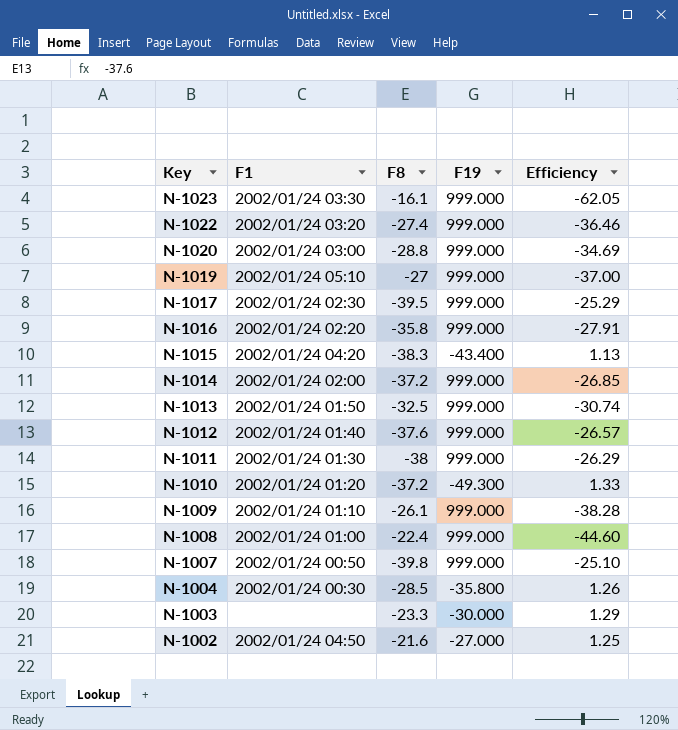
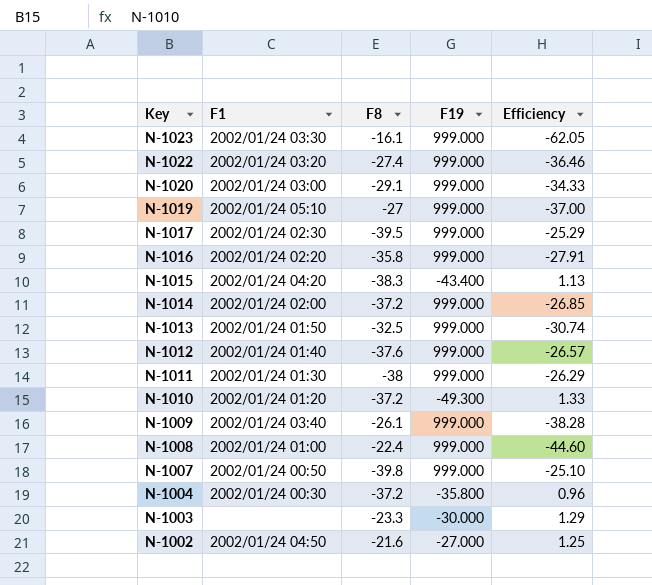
N-1020 | F8: -28.8 -> -29.1
N-1020 | Efficiency: -34.69 -> -34.33
N-1009 | F1: 2002/01/24 01:10 -> 2002/01/24 03:40
N-1004 | F8: -28.5 -> -37.2
N-1004 | Efficiency: 1.26 -> 0.96

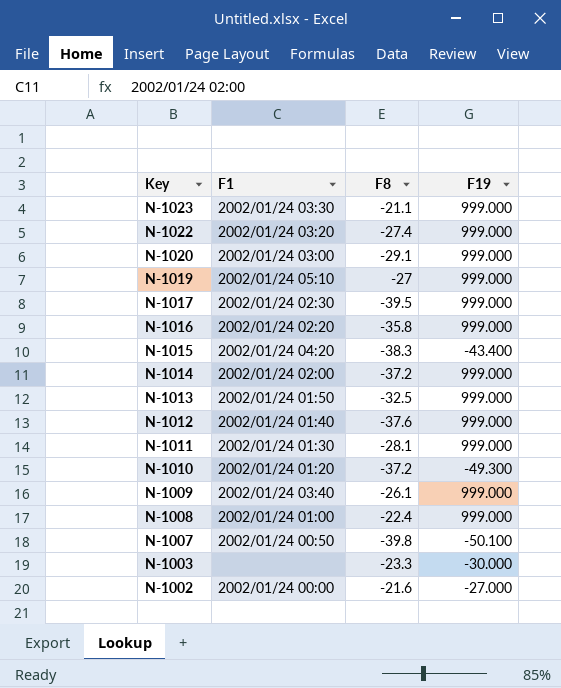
column Efficiency | formula: [F19] / [F8] -> none
row N-1004: 2002/01/24 00:30 | -37.2 | -35.800 | 0.96 -> none
N-1023 | F8: -16.1 -> -21.1
N-1011 | F8: -38 -> -28.1
N-1007 | F19: 999.000 -> -50.100
N-1002 | F1: 2002/01/24 04:50 -> 2002/01/24 00:00

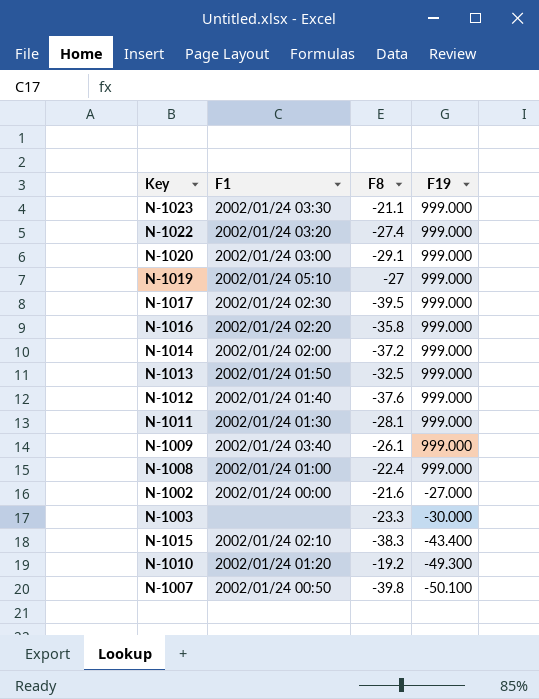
row order: Key descending -> F19 descending
N-1015 | F1: 2002/01/24 04:20 -> 2002/01/24 02:10
N-1010 | F8: -37.2 -> -19.2

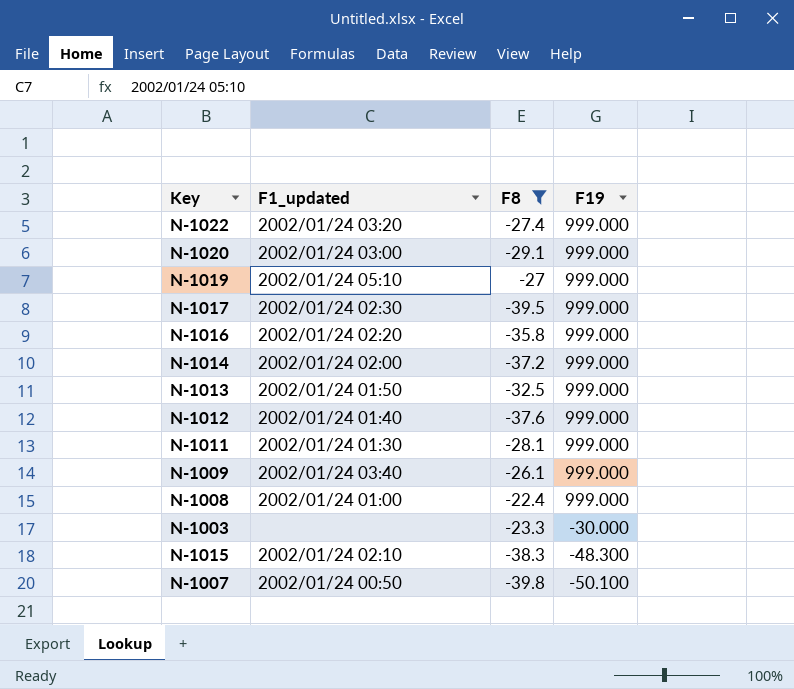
filter: none -> F8 <= -22.4
column name: F1 -> F1_updated
N-1015 | F19: -43.400 -> -48.300

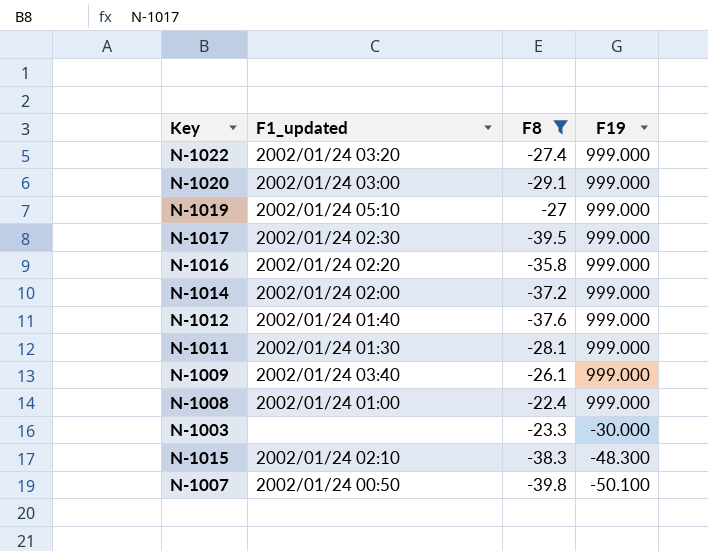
row N-1013: 2002/01/24 01:50 | -32.5 | 999.000 -> none

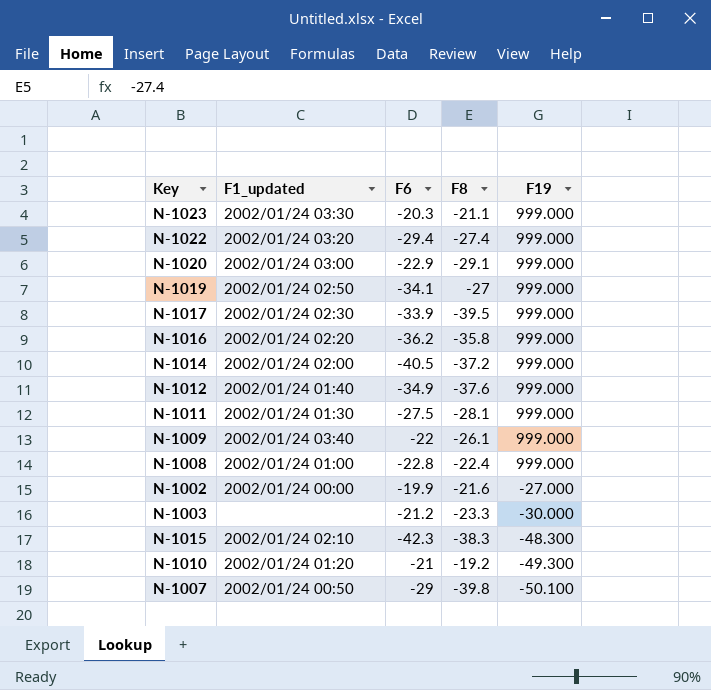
filter: F8 <= -22.4 -> none
column F6 | position: none -> 3
N-1019 | F1_updated: 2002/01/24 05:10 -> 2002/01/24 02:50

